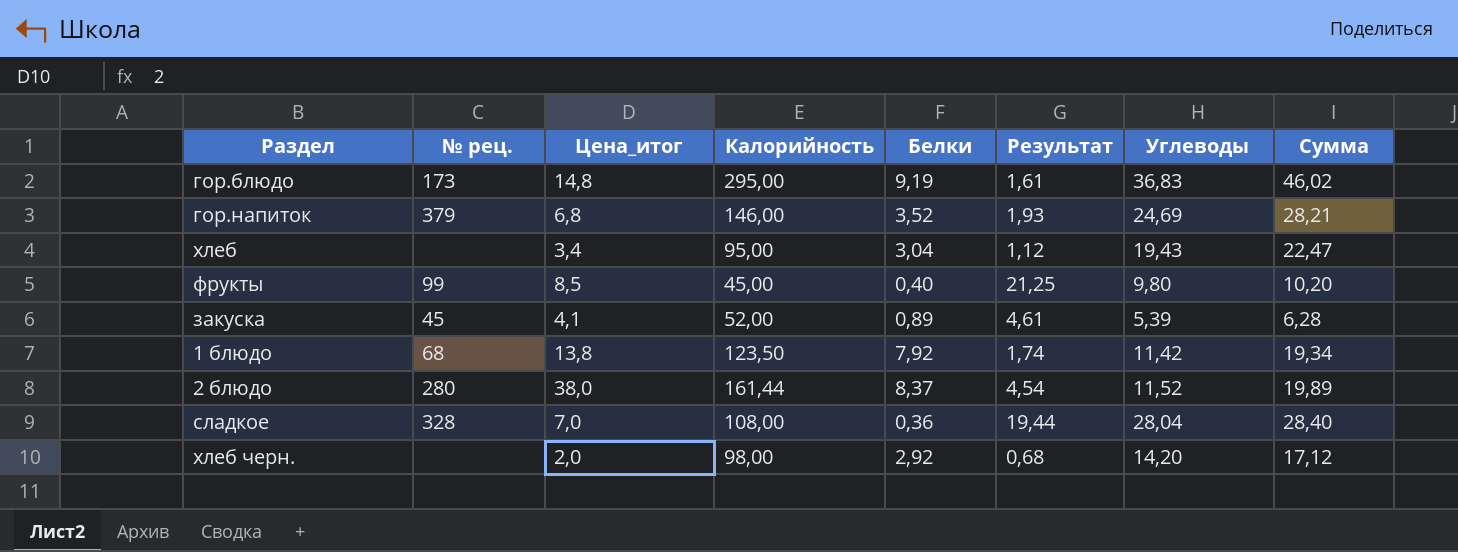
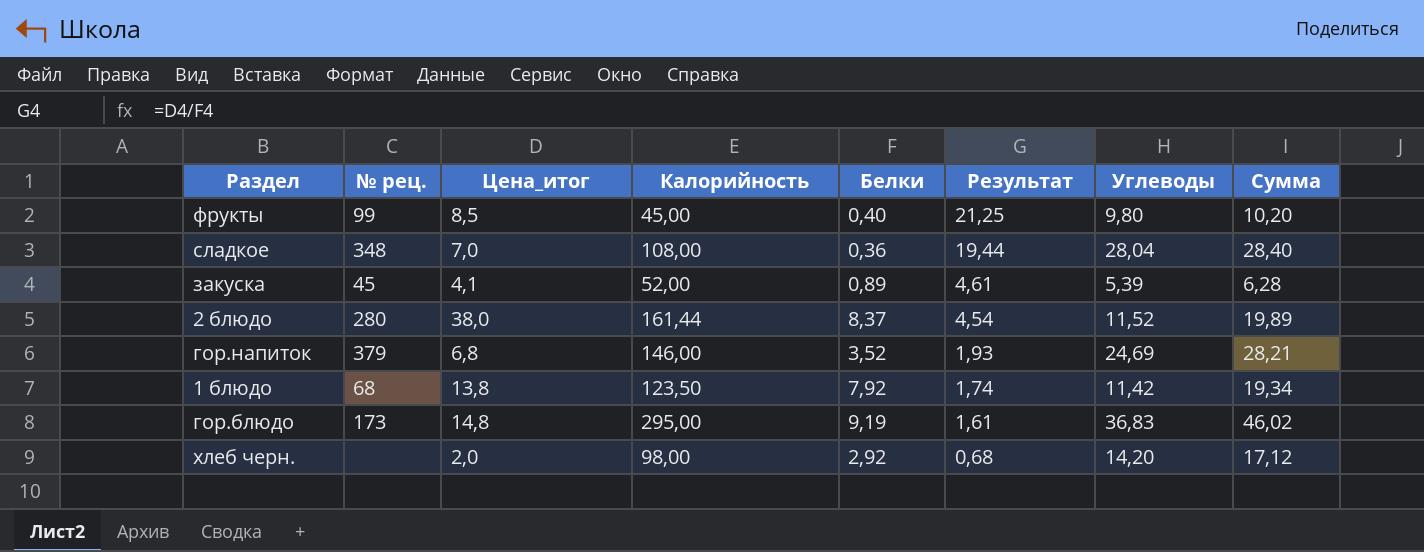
row order: none -> Результат descending
row хлеб: none | 3,4 | 95,00 | 3,04 | 1,12 | 19,43 | 22,47 -> none
сладкое | № рец.: 328 -> 348

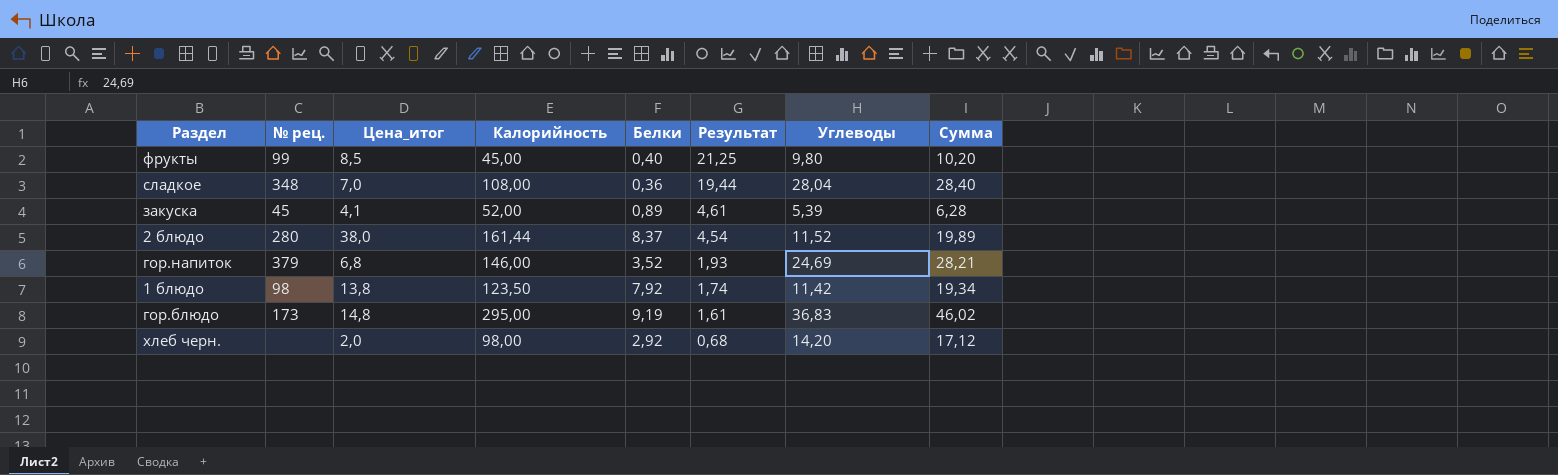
1 блюдо | № рец.: 68 -> 98

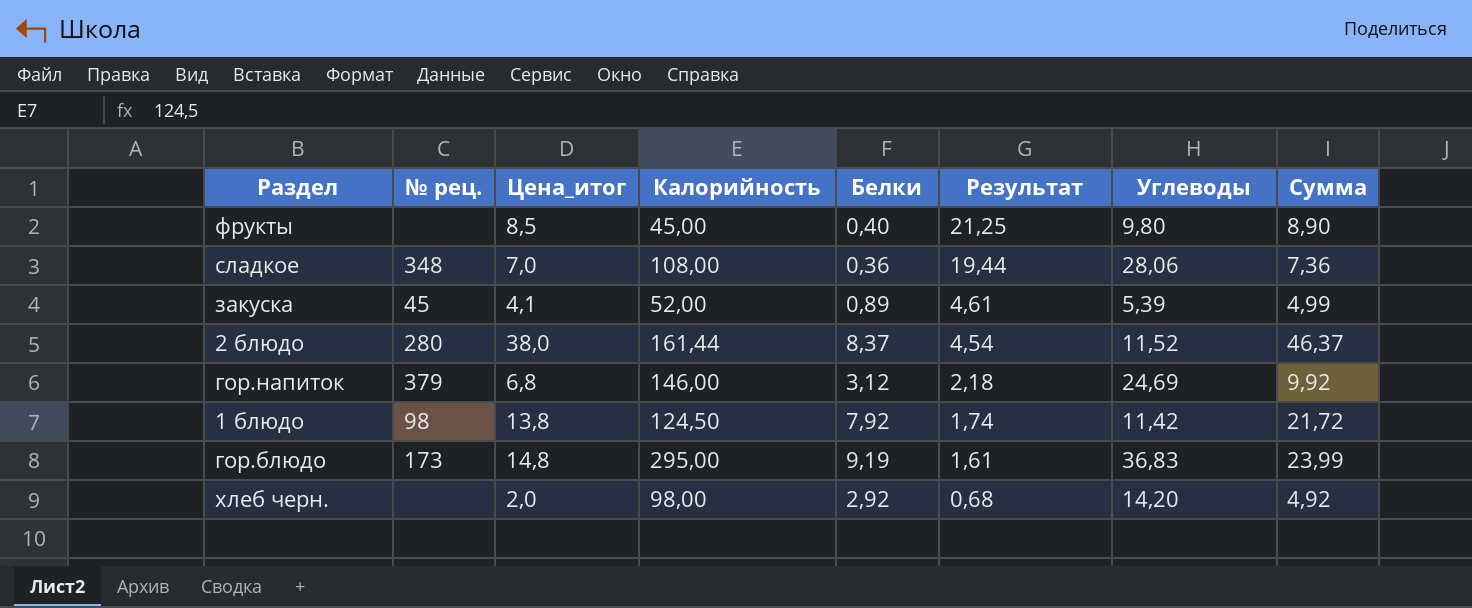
column Сумма | formula: [Белки] + [Углеводы] -> [Цена_итог] + [Белки]
фрукты | № рец.: 99 -> none
сладкое | Углеводы: 28,04 -> 28,06
гор.напиток | Белки: 3,52 -> 3,12
гор.напиток | Результат: 1,93 -> 2,18
1 блюдо | Калорийность: 123,50 -> 124,50

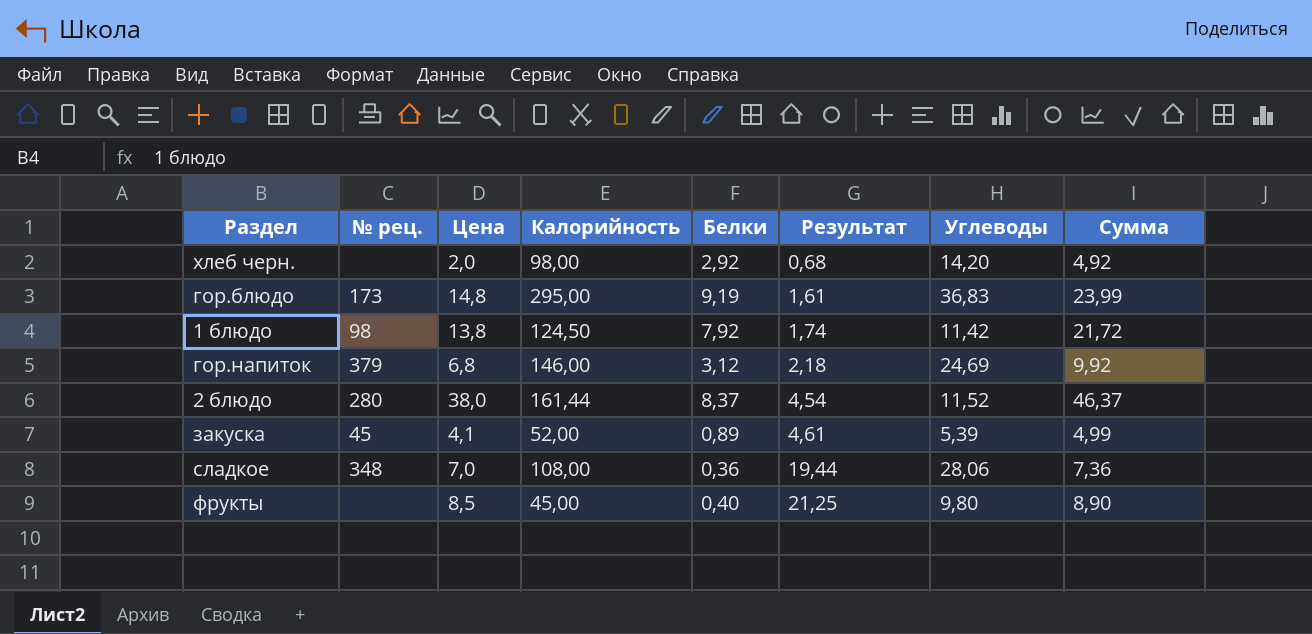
row order: Результат descending -> Результат ascending
column name: Цена_итог -> Цена

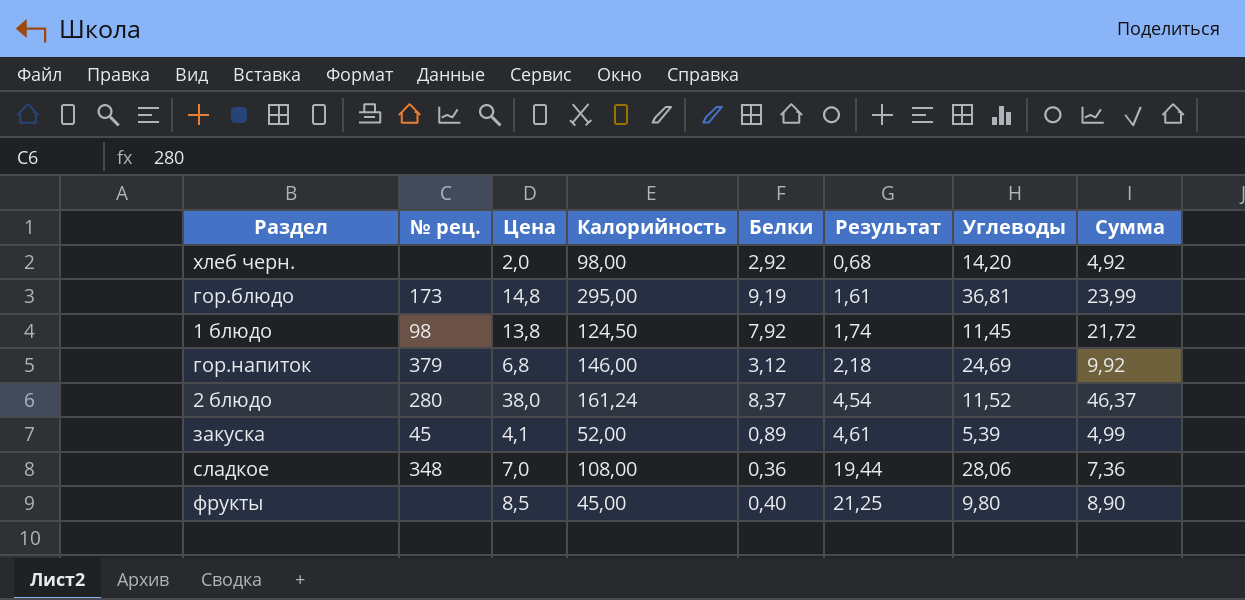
гор.блюдо | Углеводы: 36,83 -> 36,81
1 блюдо | Углеводы: 11,42 -> 11,45
2 блюдо | Калорийность: 161,44 -> 161,24

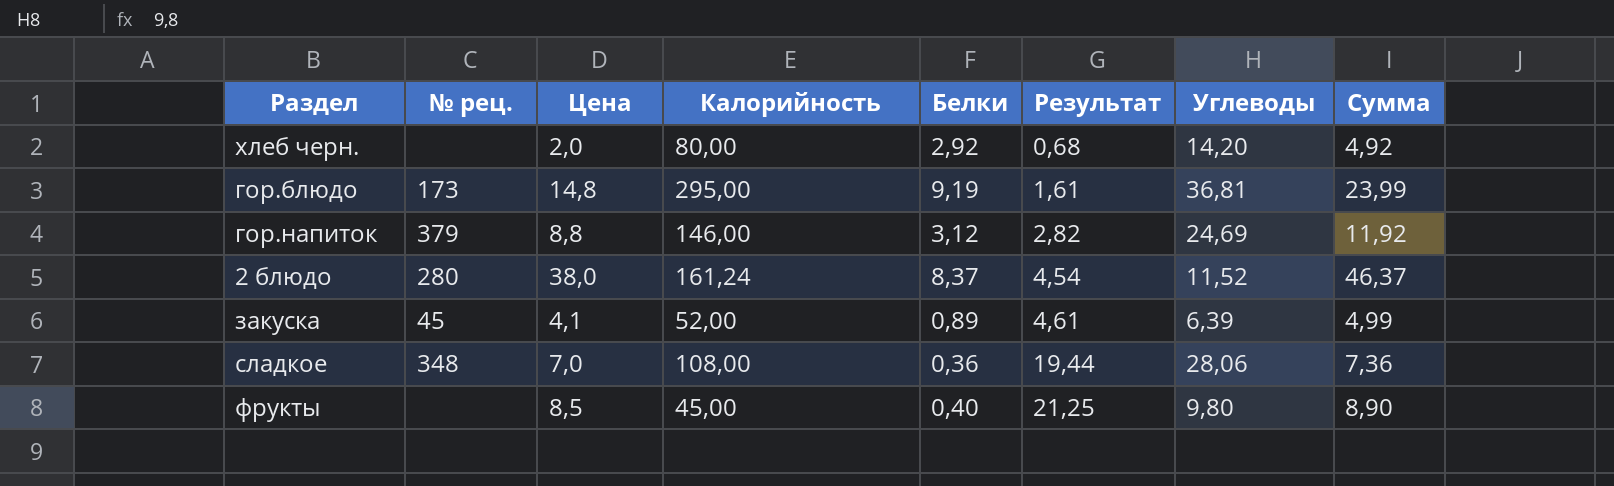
row 1 блюдо: 98 | 13,8 | 124,50 | 7,92 | 1,74 | 11,45 | 21,72 -> none
хлеб черн. | Калорийность: 98,00 -> 80,00
гор.напиток | Цена: 6,8 -> 8,8
гор.напиток | Результат: 2,18 -> 2,82
гор.напиток | Сумма: 9,92 -> 11,92
закуска | Углеводы: 5,39 -> 6,39

